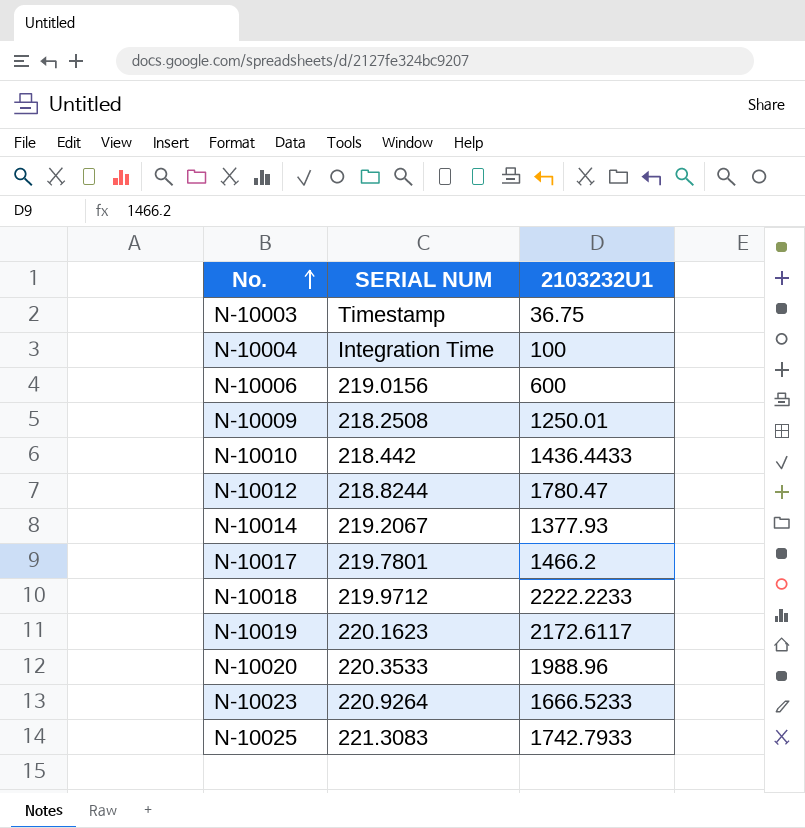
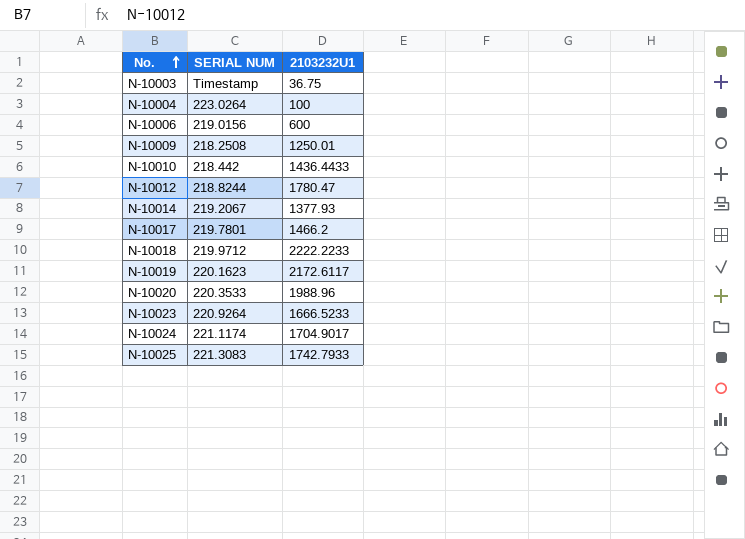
N-10004 | SERIAL NUM: Integration Time -> 223.0264
row N-10024: none -> 221.1174 | 1704.9017

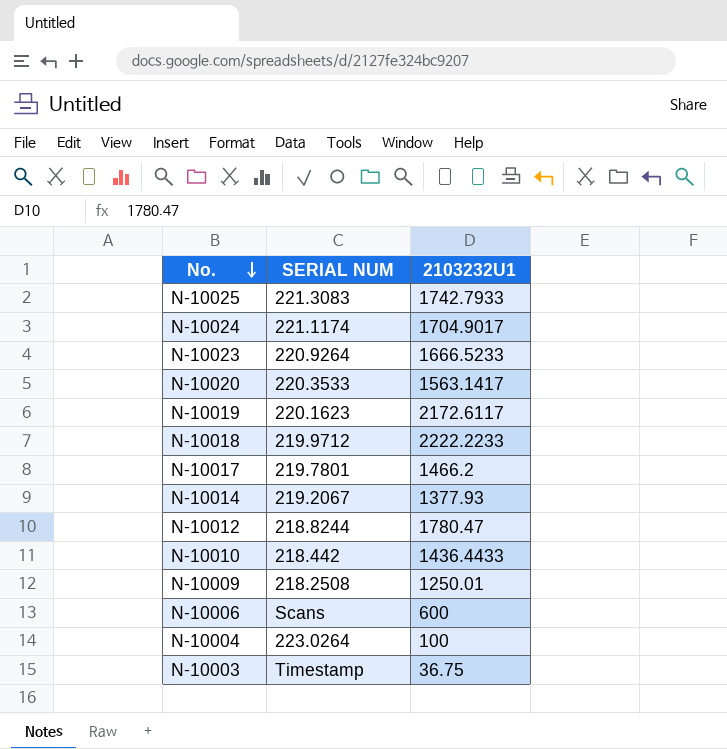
row order: No. ascending -> No. descending
N-10020 | 2103232U1: 1988.96 -> 1563.1417
N-10006 | SERIAL NUM: 219.0156 -> Scans

